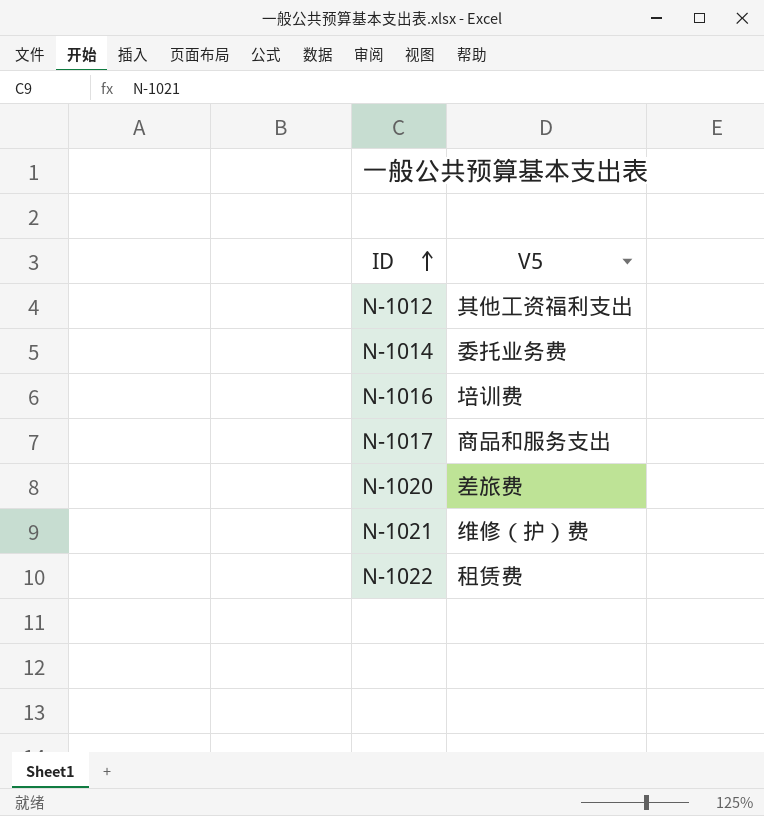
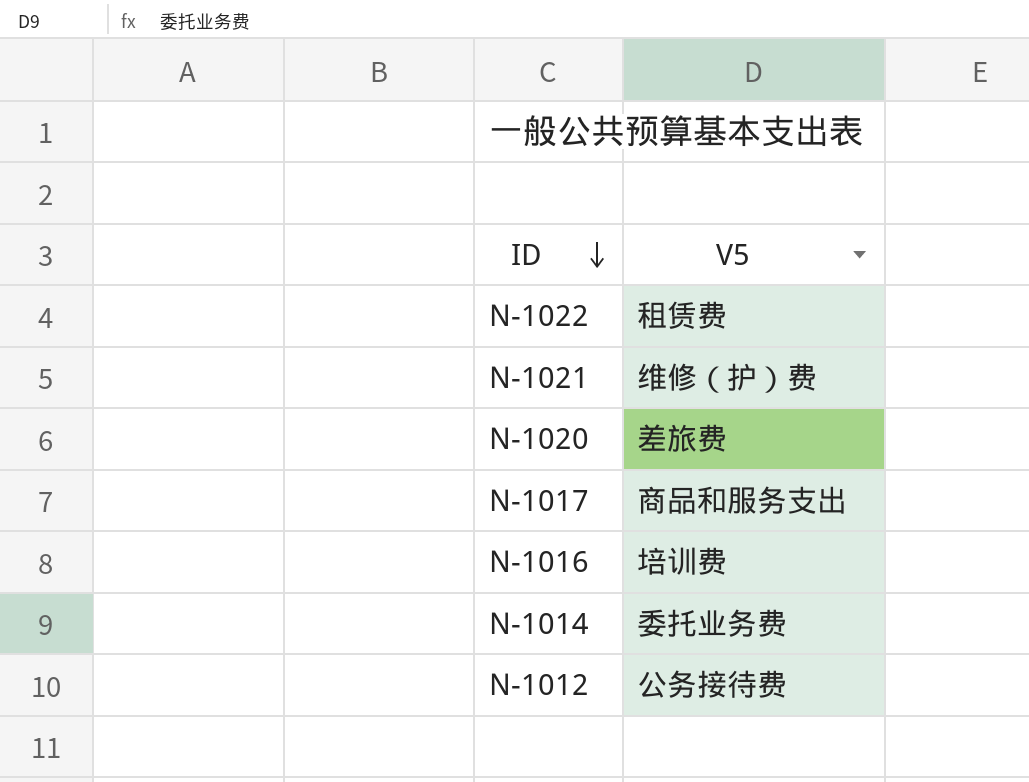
row order: ID ascending -> ID descending
N-1012 | V5: 其他工资福利支出 -> 公务接待费

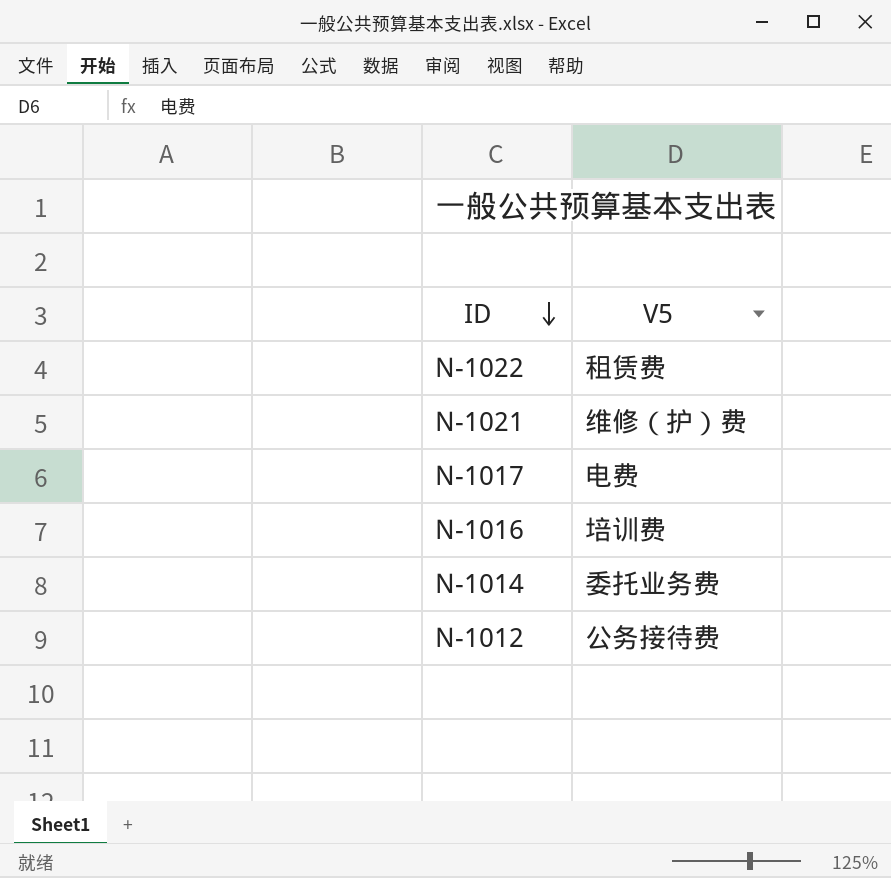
row N-1020: 差旅费 -> none
N-1017 | V5: 商品和服务支出 -> 电费

